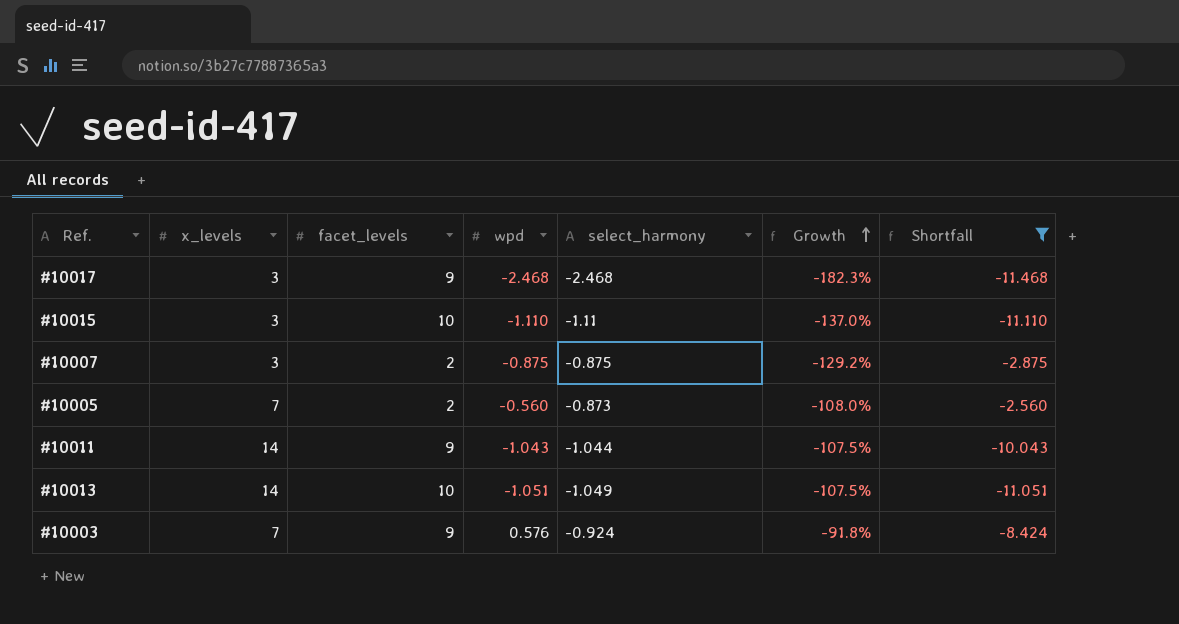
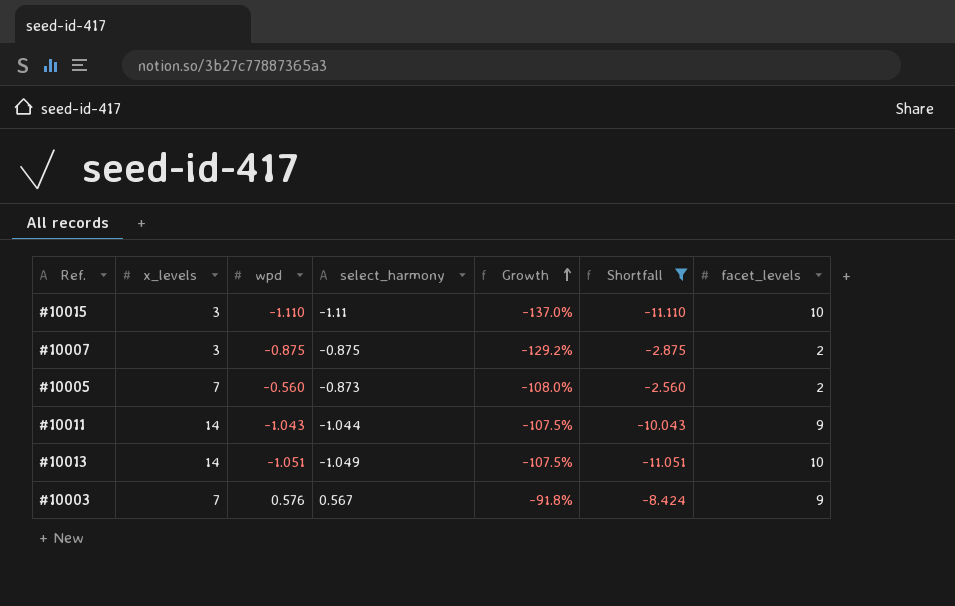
column facet_levels | position: 3 -> 7
row #10017: 3 | 9 | -2.468 | -2.468 | -182.3% | -11.468 -> none
#10003 | select_harmony: -0.924 -> 0.567

